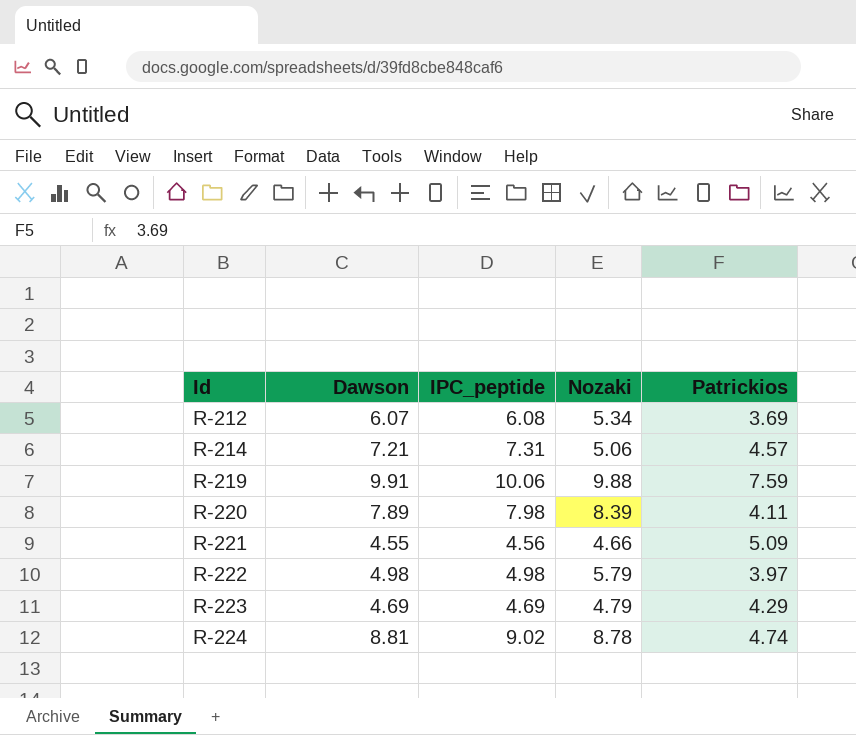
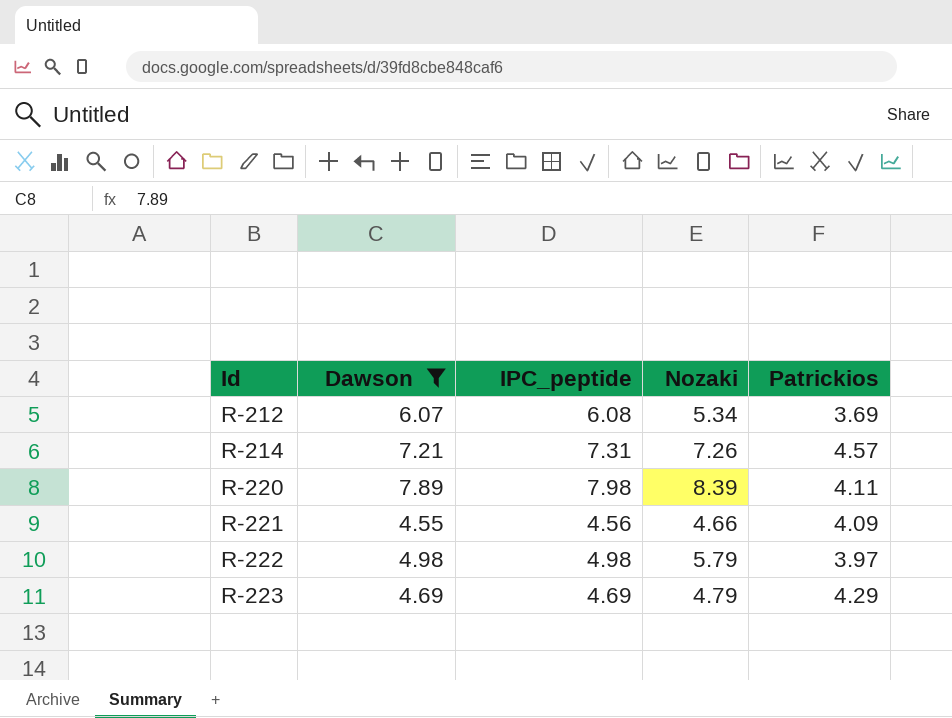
filter: none -> Dawson <= 7.89
R-214 | Nozaki: 5.06 -> 7.26
R-221 | Patrickios: 5.09 -> 4.09

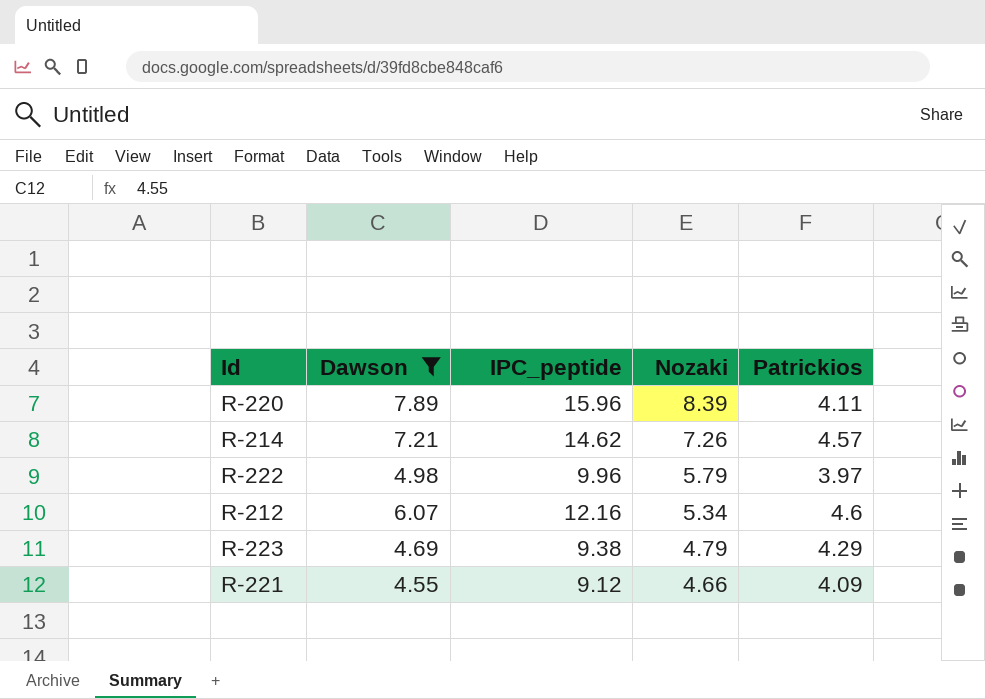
row order: Id ascending -> Nozaki descending
R-220 | IPC_peptide: 7.98 -> 15.96
R-214 | IPC_peptide: 7.31 -> 14.62
R-222 | IPC_peptide: 4.98 -> 9.96
R-212 | IPC_peptide: 6.08 -> 12.16
R-212 | Patrickios: 3.69 -> 4.6
R-223 | IPC_peptide: 4.69 -> 9.38
R-221 | IPC_peptide: 4.56 -> 9.12

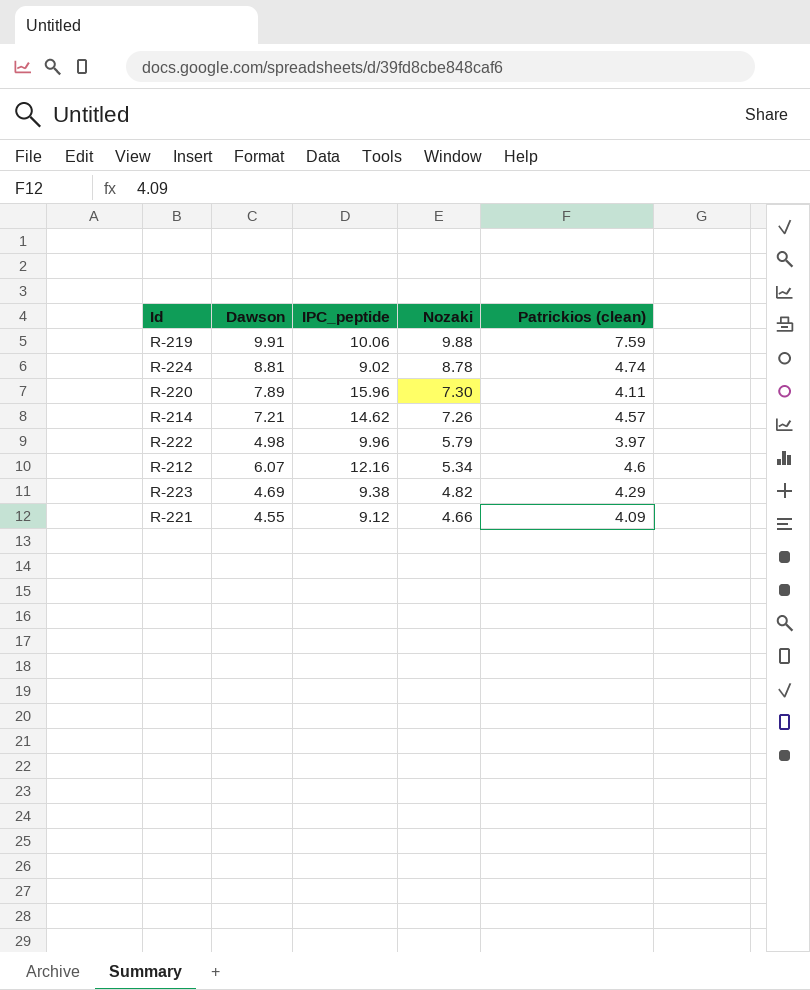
filter: Dawson <= 7.89 -> none
column name: Patrickios -> Patrickios (clean)
R-220 | Nozaki: 8.39 -> 7.30
R-223 | Nozaki: 4.79 -> 4.82

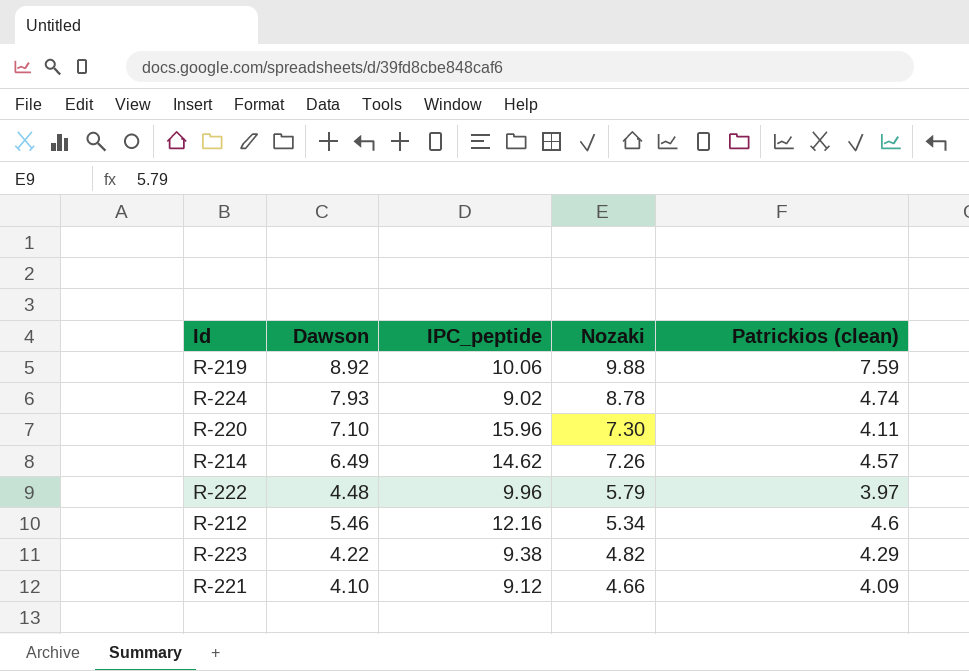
R-219 | Dawson: 9.91 -> 8.92
R-224 | Dawson: 8.81 -> 7.93
R-220 | Dawson: 7.89 -> 7.10
R-214 | Dawson: 7.21 -> 6.49
R-222 | Dawson: 4.98 -> 4.48
R-212 | Dawson: 6.07 -> 5.46
R-223 | Dawson: 4.69 -> 4.22
R-221 | Dawson: 4.55 -> 4.10

